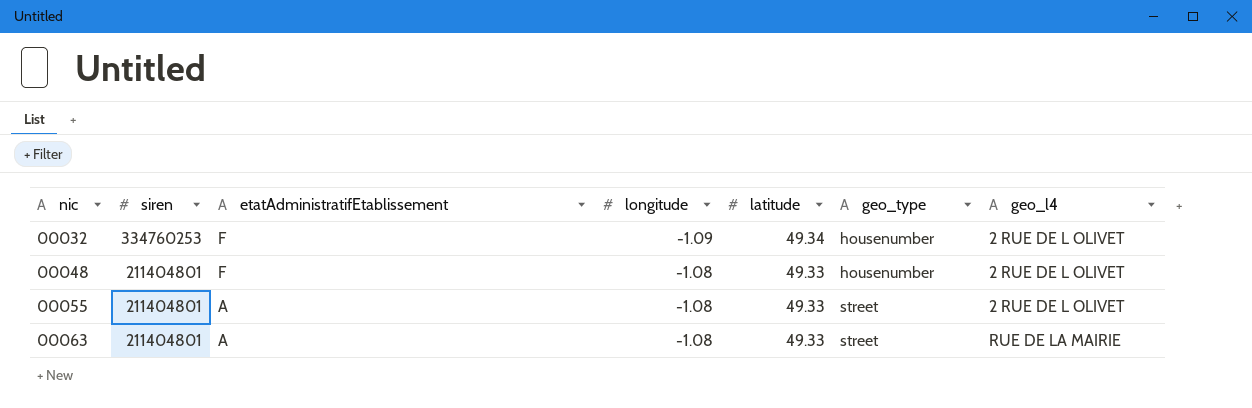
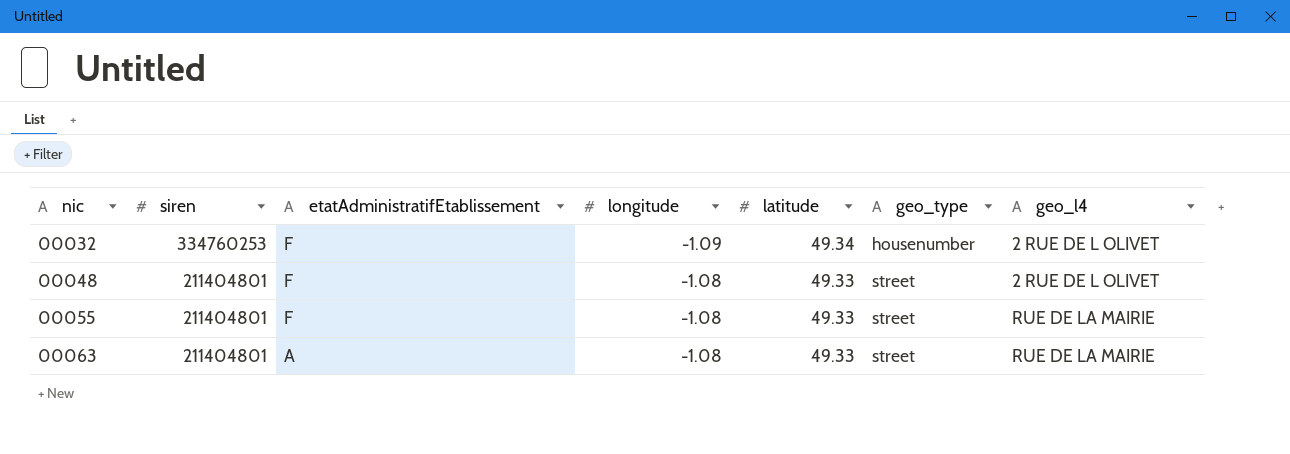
00048 | geo_type: housenumber -> street
00055 | etatAdministratifEtablissement: A -> F
00055 | geo_l4: 2 RUE DE L OLIVET -> RUE DE LA MAIRIE

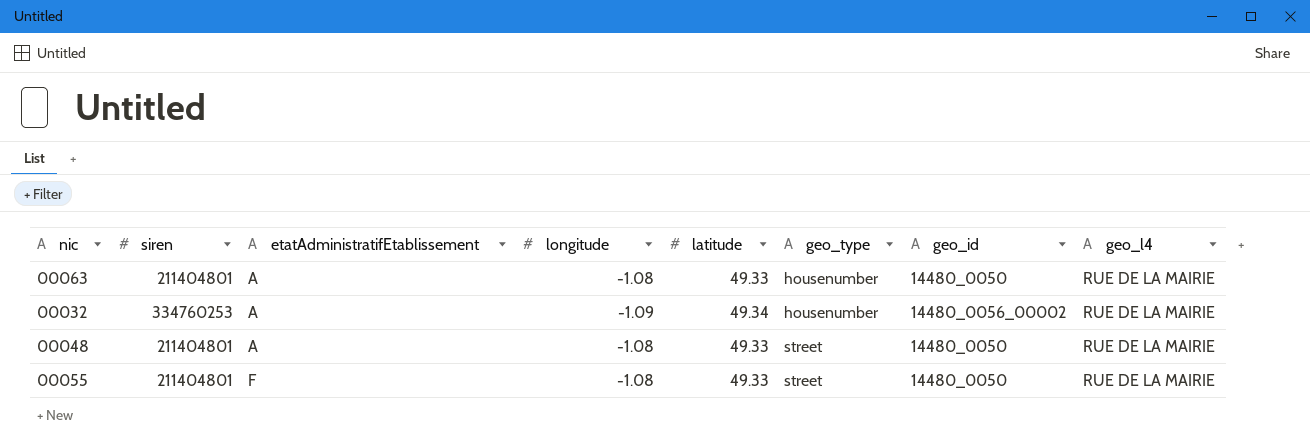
row order: nic ascending -> etatAdministratifEtablissement ascending
column geo_id | position: none -> 7
00063 | geo_type: street -> housenumber
00032 | etatAdministratifEtablissement: F -> A
00032 | geo_l4: 2 RUE DE L OLIVET -> RUE DE LA MAIRIE
00048 | etatAdministratifEtablissement: F -> A
00048 | geo_l4: 2 RUE DE L OLIVET -> RUE DE LA MAIRIE

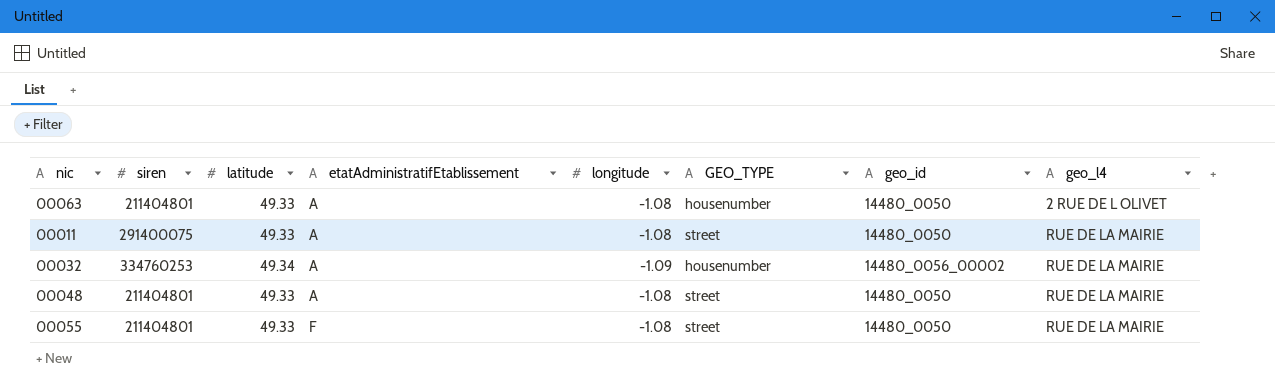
column latitude | position: 5 -> 3
column name: geo_type -> GEO_TYPE
00063 | geo_l4: RUE DE LA MAIRIE -> 2 RUE DE L OLIVET
row 00011: none -> 291400075 | 49.33 | A | -1.08 | street | 14480_0050 | RUE DE LA MAIRIE

